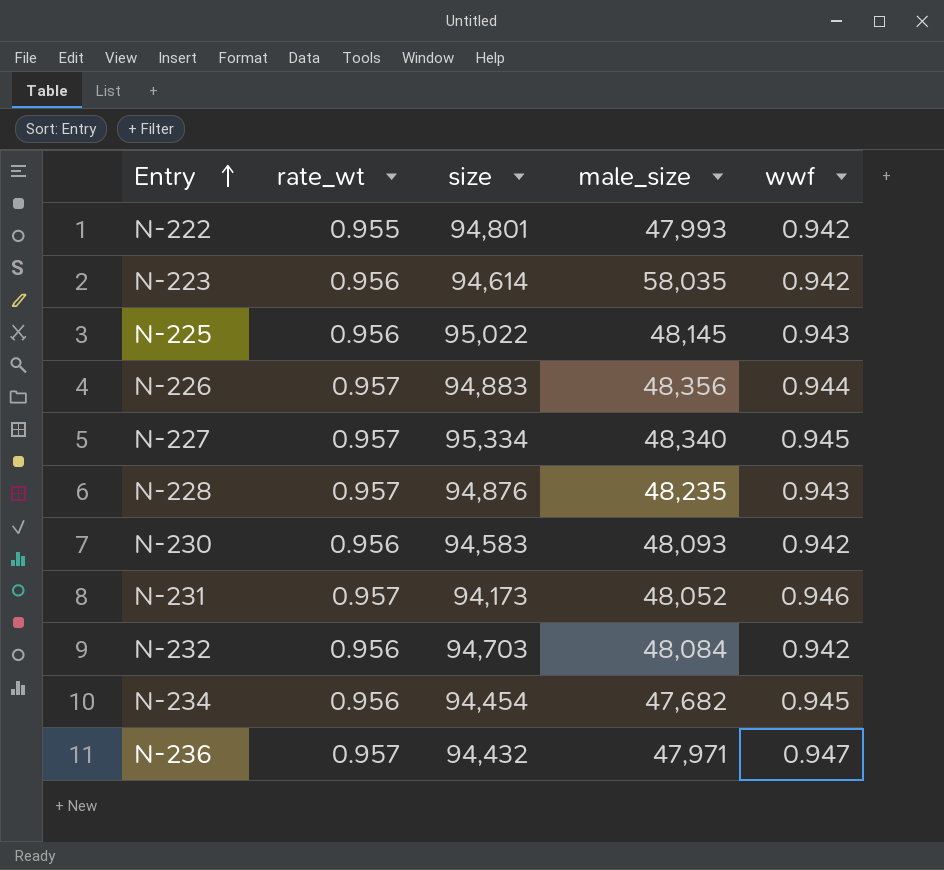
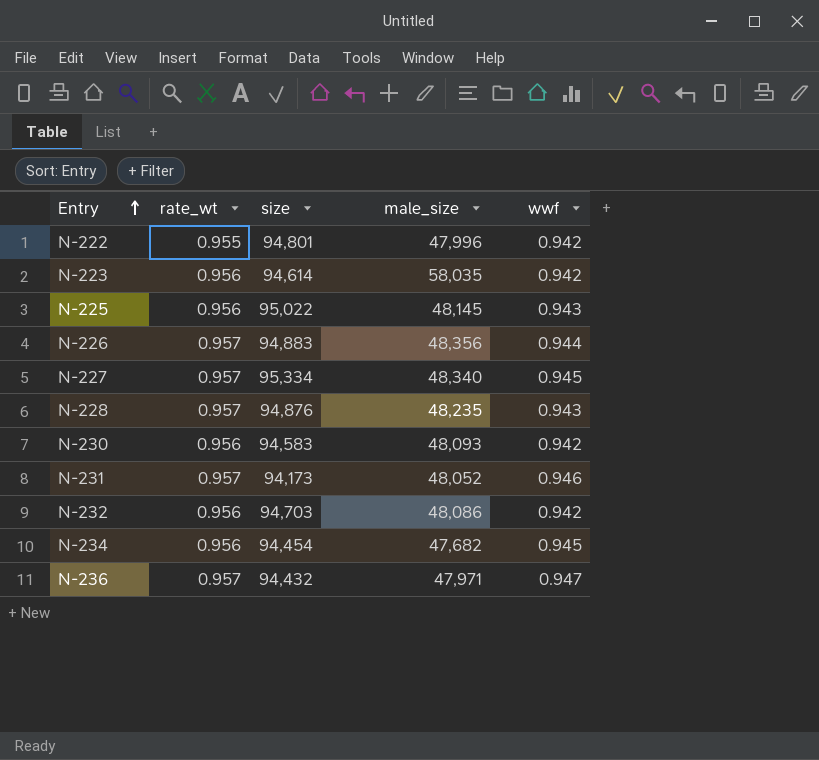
N-222 | male_size: 47,993 -> 47,996
N-232 | male_size: 48,084 -> 48,086

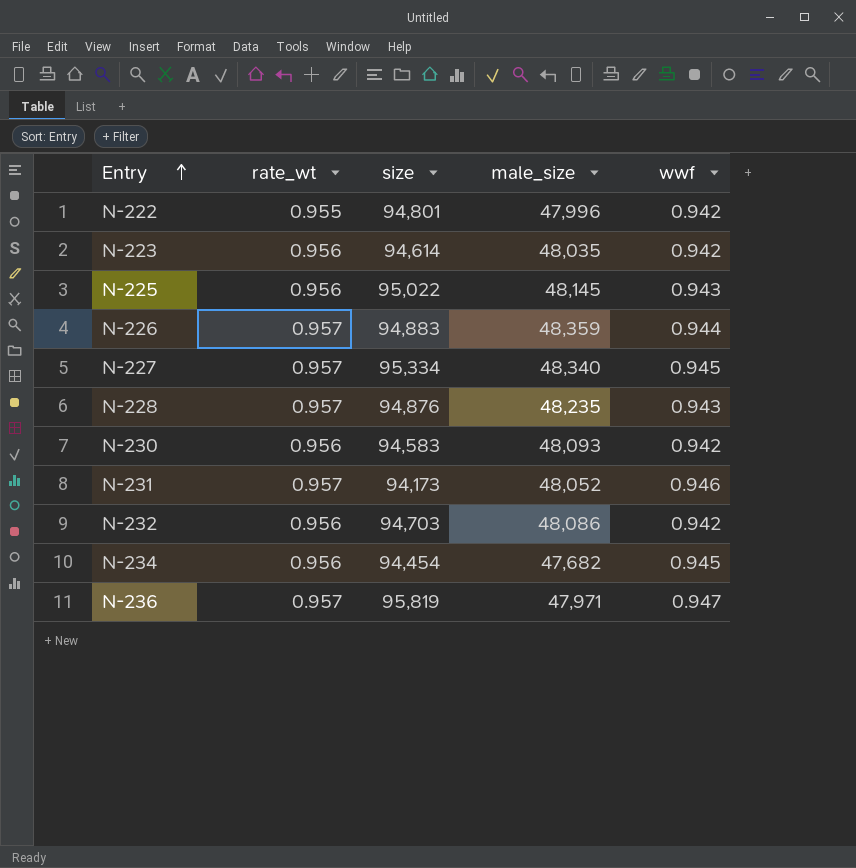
N-223 | male_size: 58,035 -> 48,035
N-226 | male_size: 48,356 -> 48,359
N-236 | size: 94,432 -> 95,819

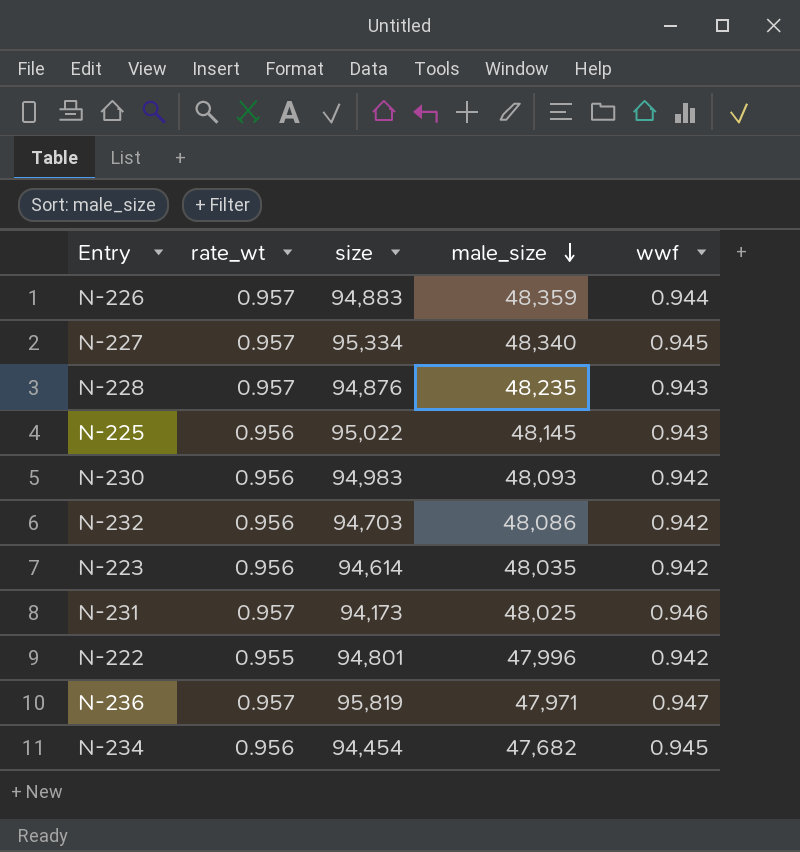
row order: Entry ascending -> male_size descending
N-230 | size: 94,583 -> 94,983
N-231 | male_size: 48,052 -> 48,025

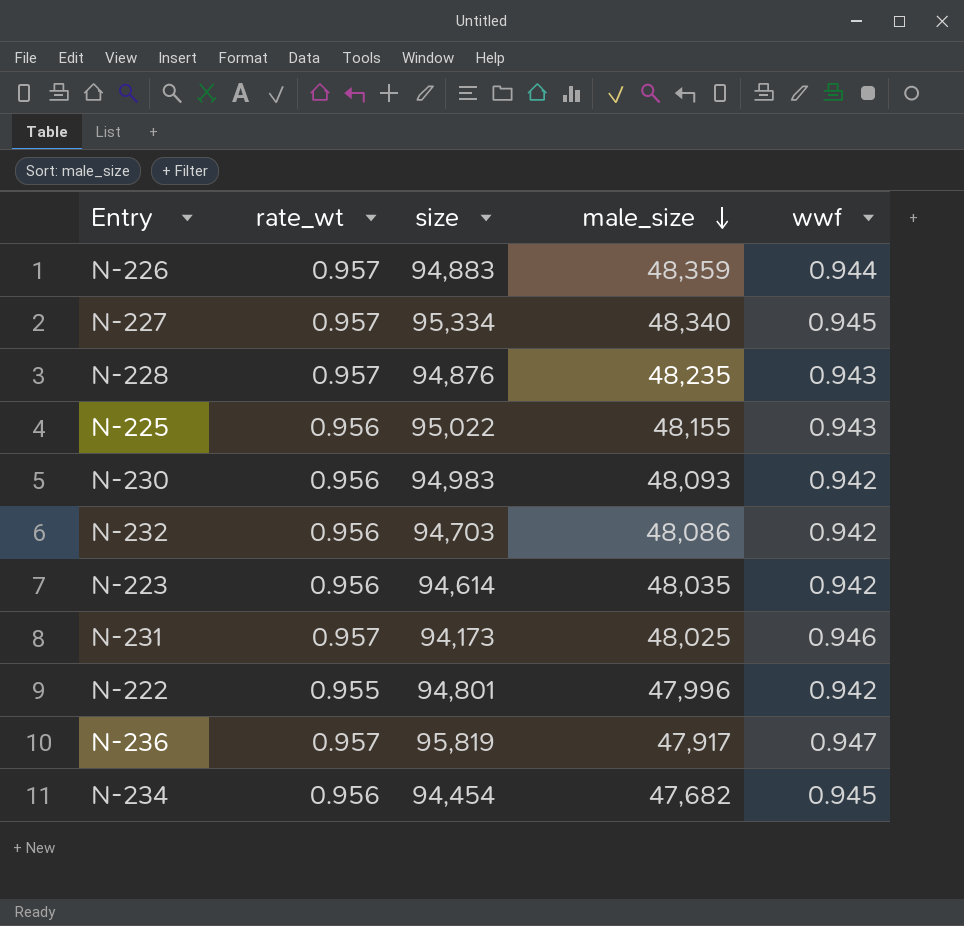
N-225 | male_size: 48,145 -> 48,155
N-236 | male_size: 47,971 -> 47,917

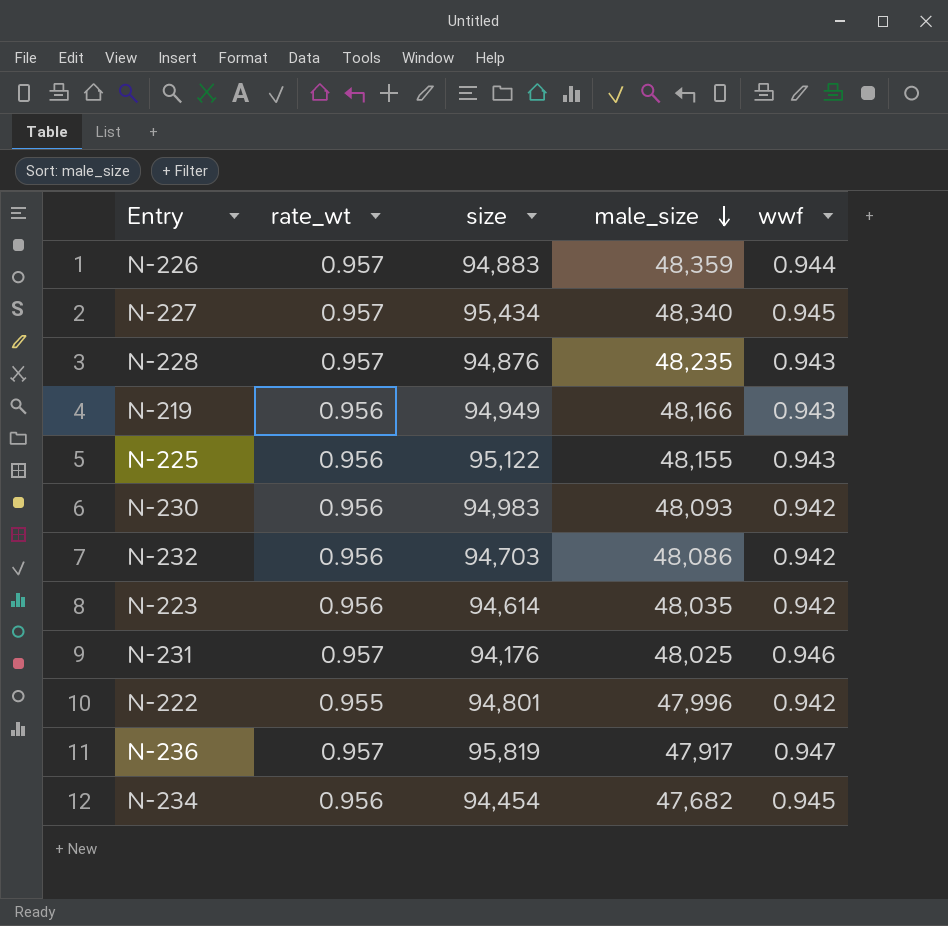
N-227 | size: 95,334 -> 95,434
row N-219: none -> 0.956 | 94,949 | 48,166 | 0.943
N-225 | size: 95,022 -> 95,122
N-231 | size: 94,173 -> 94,176

